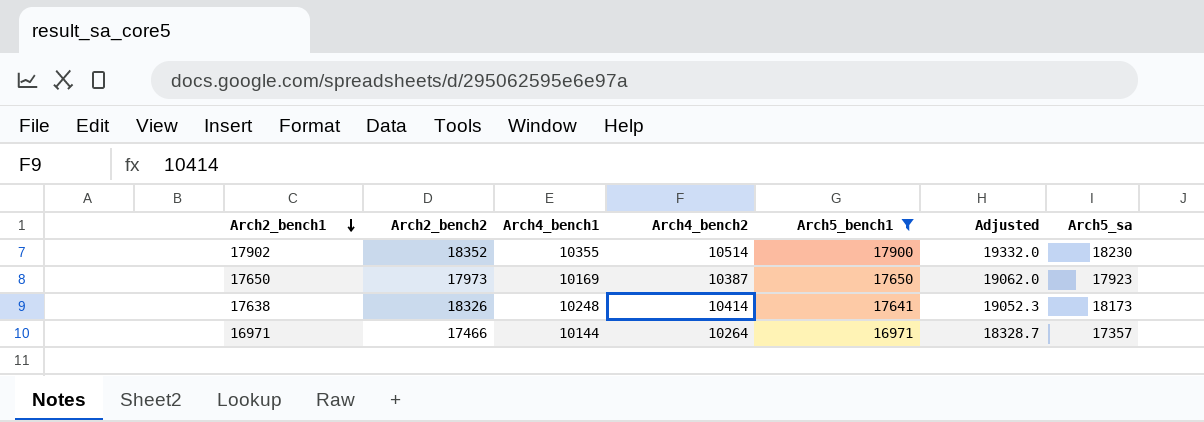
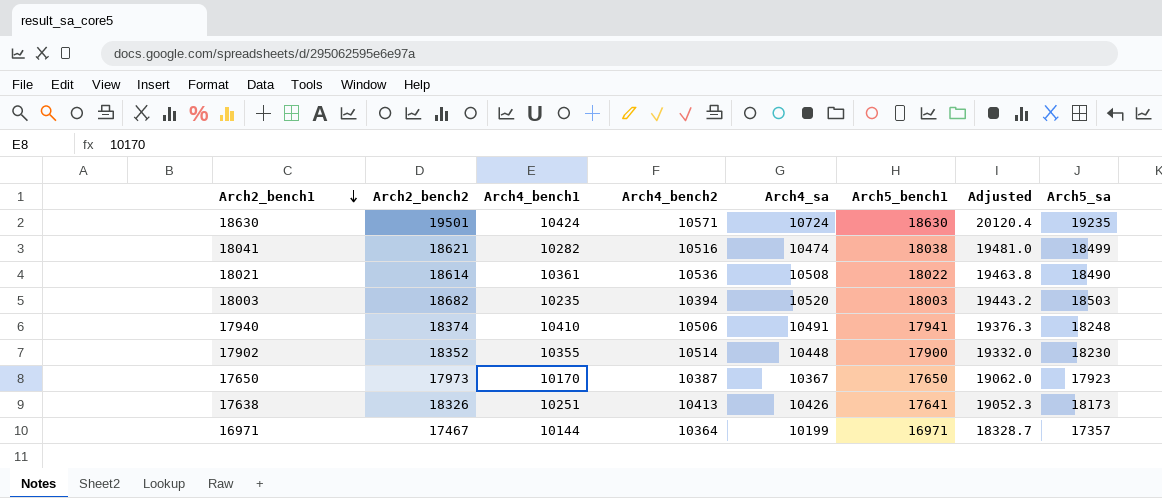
filter: Arch5_bench1 <= 17900 -> none
column Arch4_sa | position: none -> 5
17650 | Arch4_bench1: 10169 -> 10170
17638 | Arch4_bench1: 10248 -> 10251
17638 | Arch4_bench2: 10414 -> 10413
16971 | Arch2_bench2: 17466 -> 17467
16971 | Arch4_bench2: 10264 -> 10364

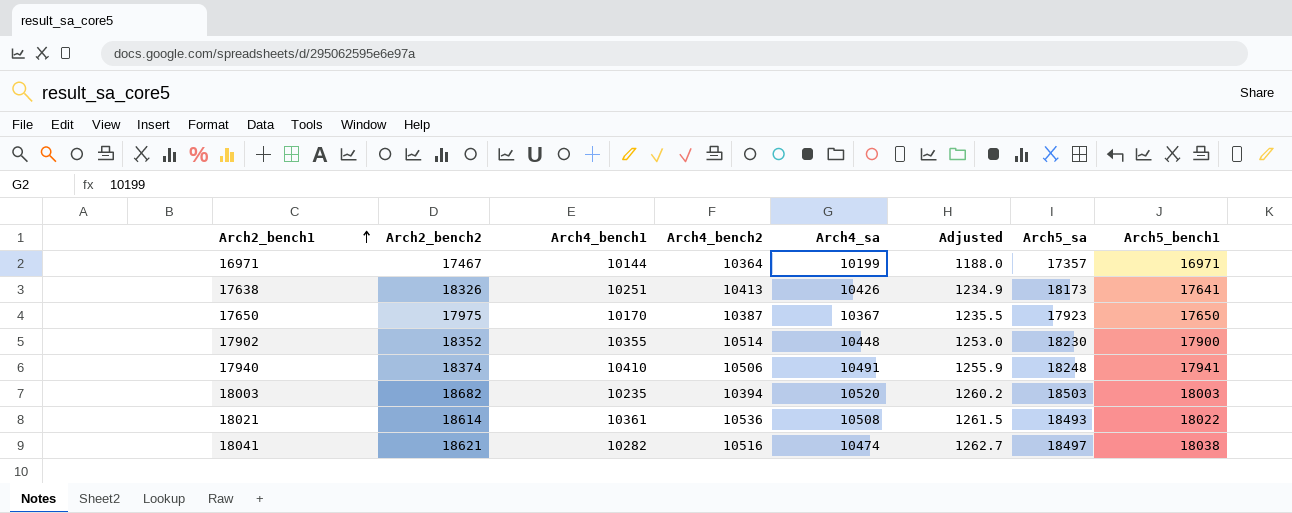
row order: Arch2_bench1 descending -> Arch2_bench1 ascending
column Adjusted | formula: [Arch5_bench1] * 1.08 -> [Arch5_bench1] * 0.07
column Arch5_bench1 | position: 6 -> 8
row 18630: 19501 | 10424 | 10571 | 10724 | 18630 | 20120.4 | 19235 -> none
17650 | Arch2_bench2: 17973 -> 17975
18021 | Arch5_sa: 18490 -> 18493
18041 | Arch5_sa: 18499 -> 18497

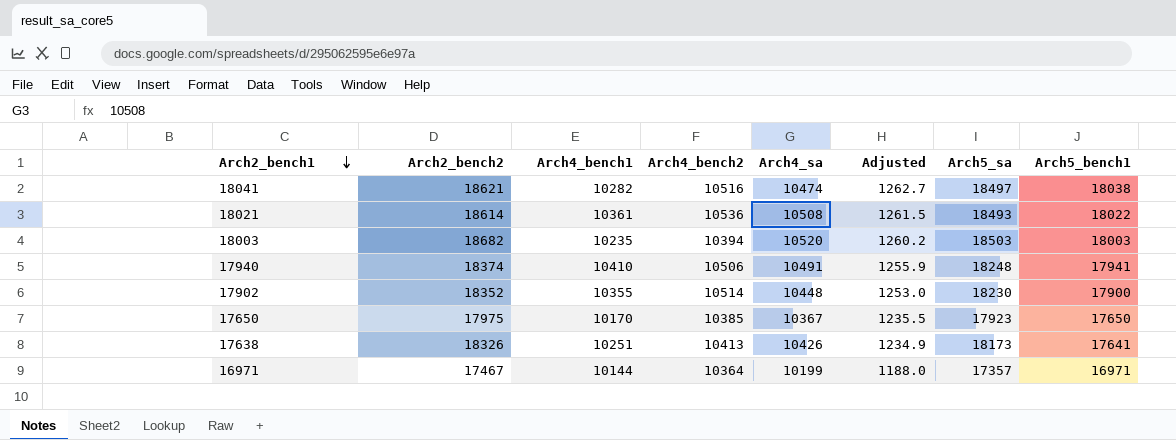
row order: Arch2_bench1 ascending -> Arch2_bench1 descending
17650 | Arch4_bench2: 10387 -> 10385

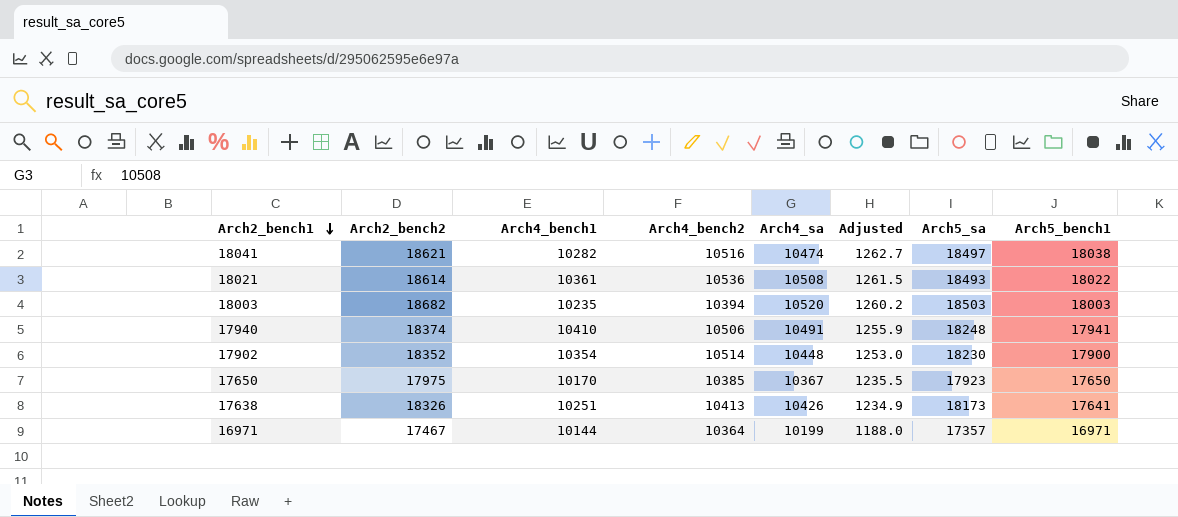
17902 | Arch4_bench1: 10355 -> 10354

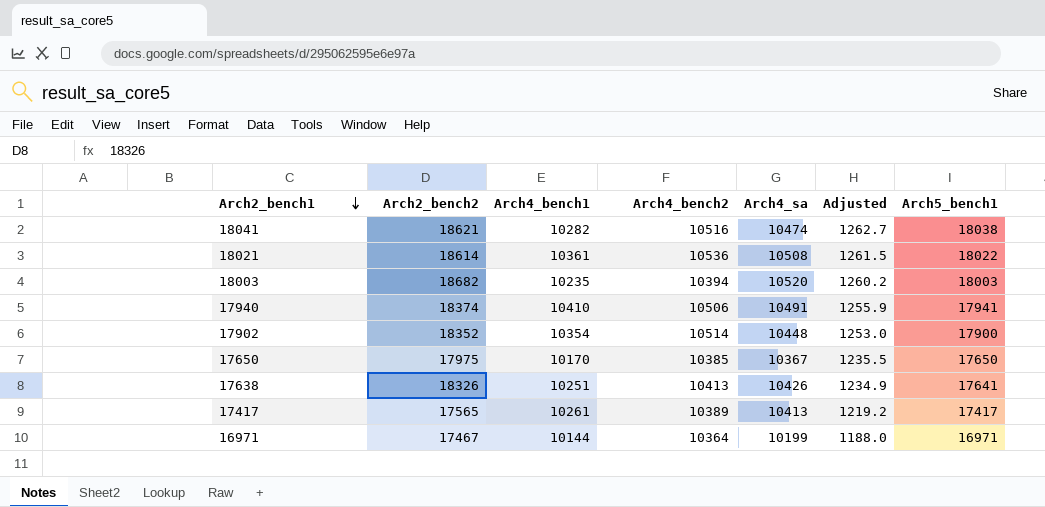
column Arch5_sa | position: 7 -> none
row 17417: none -> 17565 | 10261 | 10389 | 10413 | 1219.2 | 17417

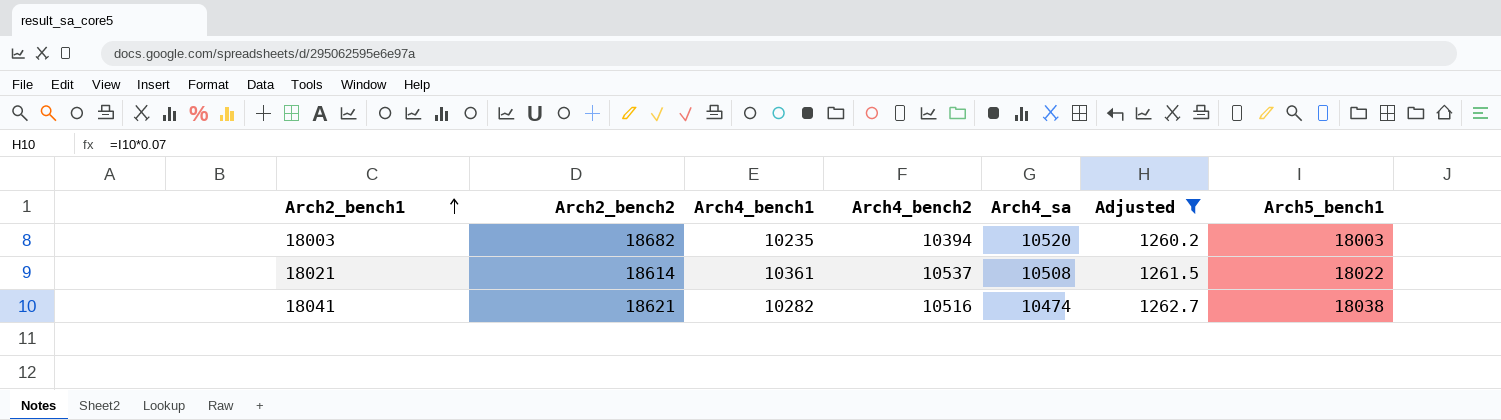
filter: none -> Adjusted >= 1260.2
row order: Arch2_bench1 descending -> Arch2_bench1 ascending
18021 | Arch4_bench2: 10536 -> 10537

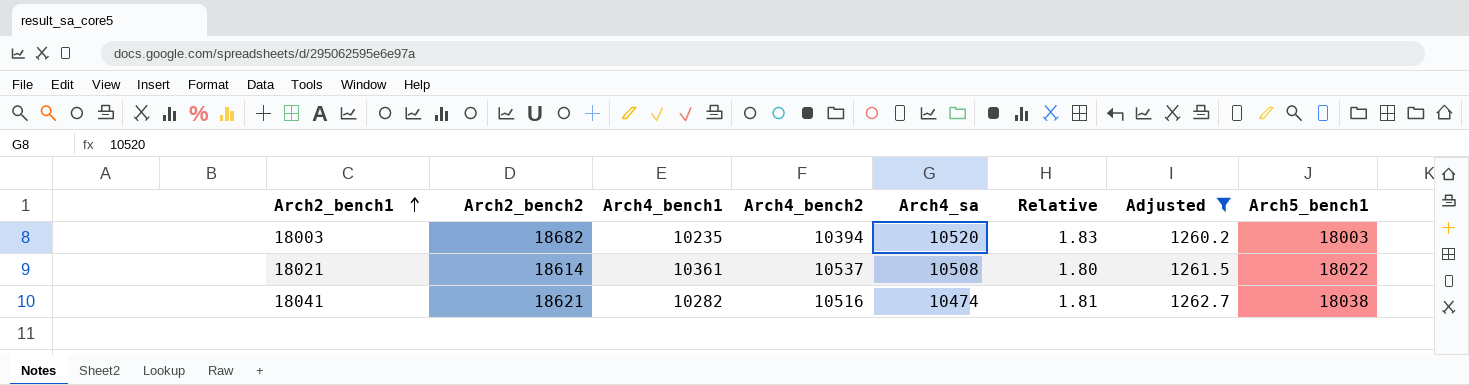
column Relative | formula: none -> [Arch2_bench2] / [Arch4_bench1]

